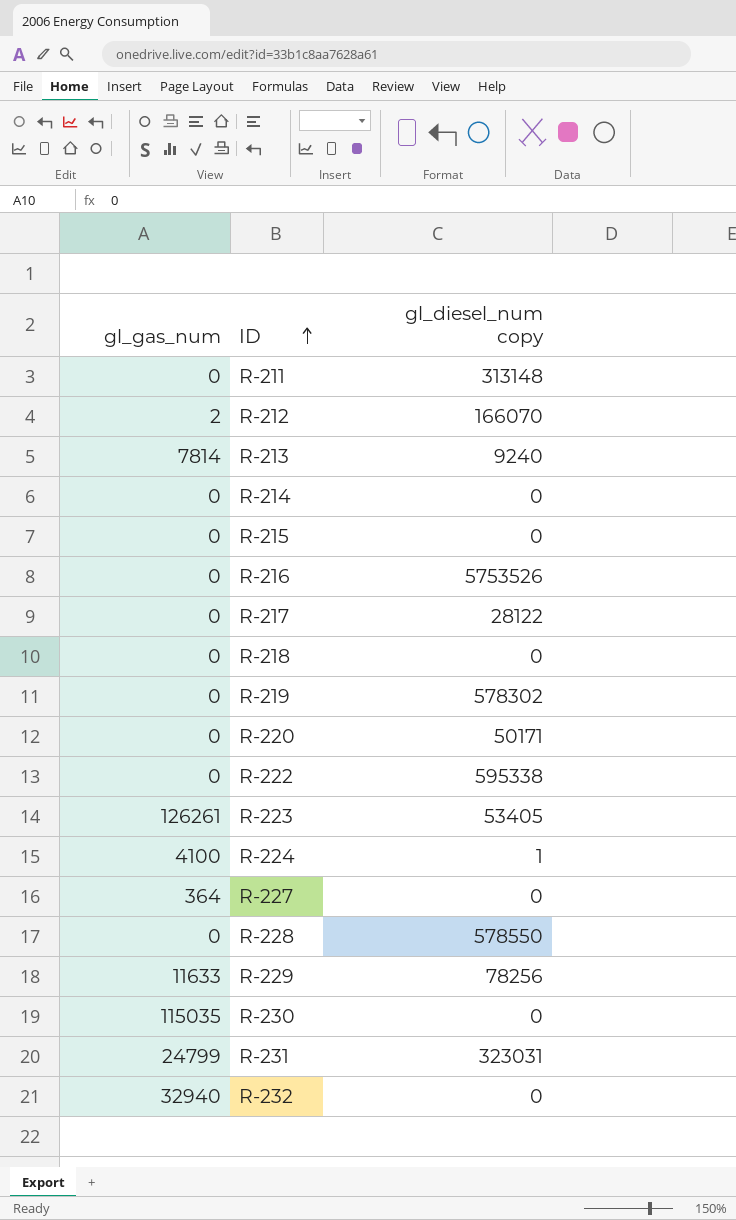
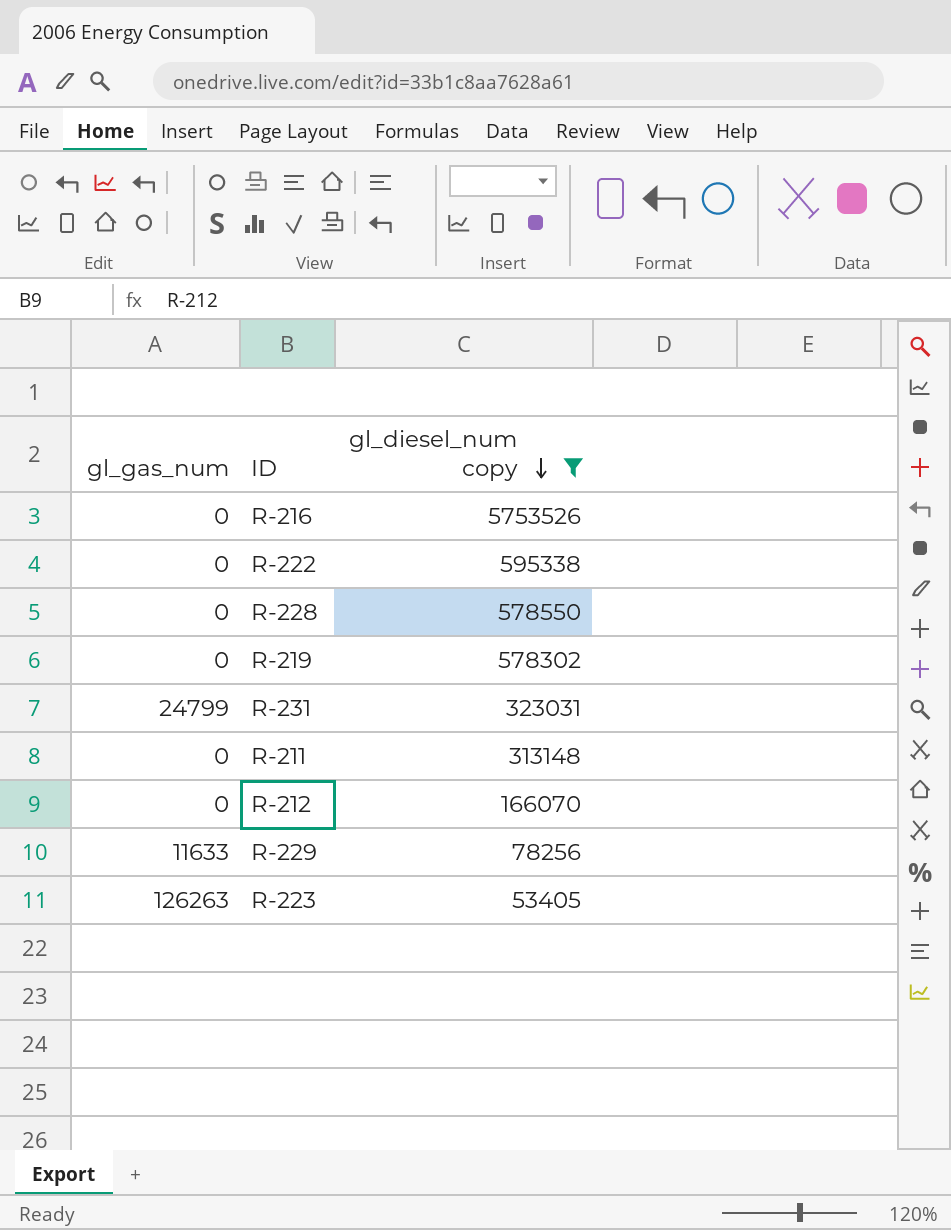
filter: none -> gl_diesel_num copy >= 53405
row order: ID ascending -> gl_diesel_num copy descending
R-212 | gl_gas_num: 2 -> 0
R-223 | gl_gas_num: 126261 -> 126263

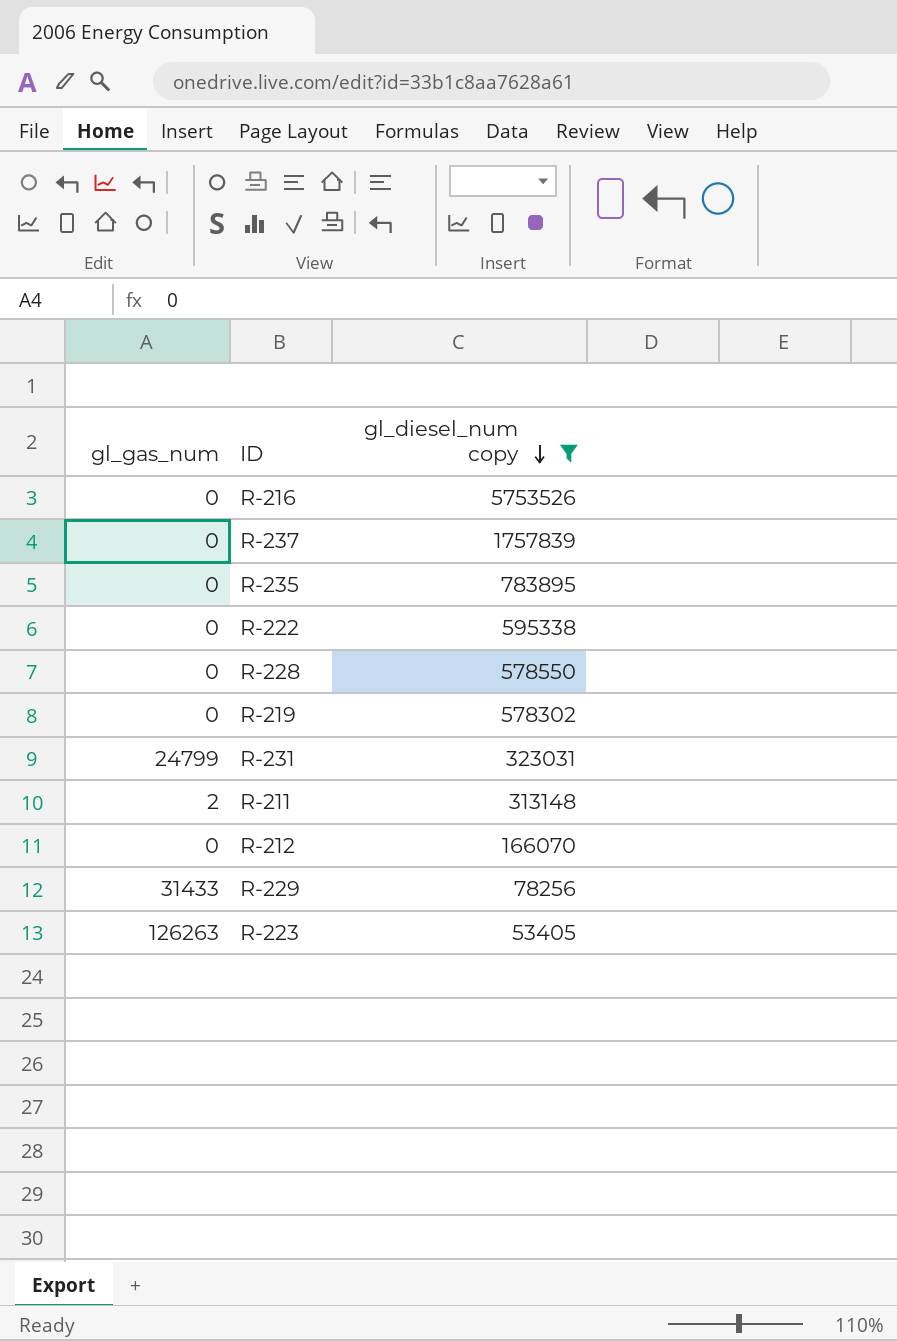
row R-237: none -> 0 | 1757839
row R-235: none -> 0 | 783895
R-211 | gl_gas_num: 0 -> 2
R-229 | gl_gas_num: 11633 -> 31433

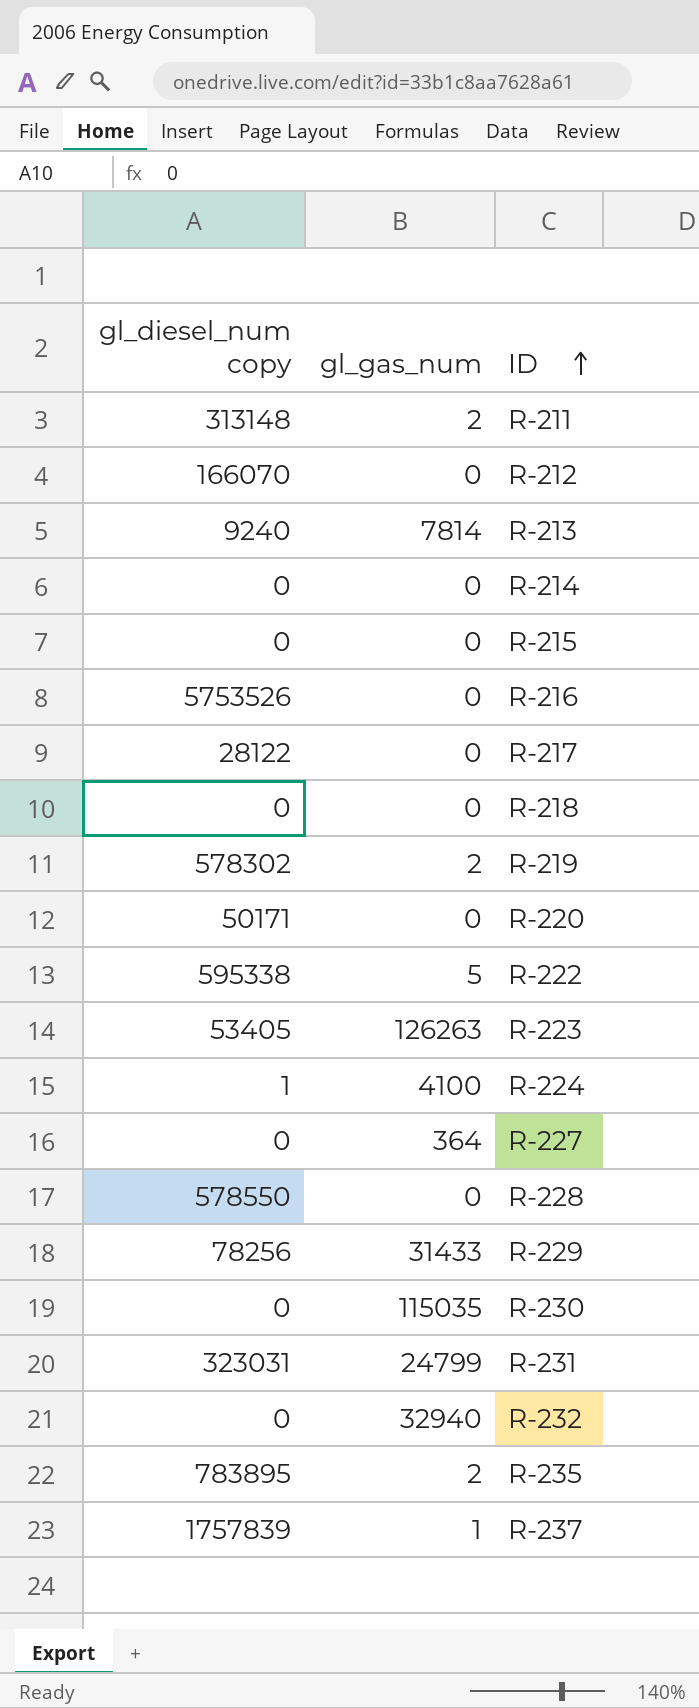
filter: gl_diesel_num copy >= 53405 -> none
row order: gl_diesel_num copy descending -> ID ascending
column gl_diesel_num copy | position: 3 -> 1
R-219 | gl_gas_num: 0 -> 2
R-222 | gl_gas_num: 0 -> 5
R-235 | gl_gas_num: 0 -> 2
R-237 | gl_gas_num: 0 -> 1

